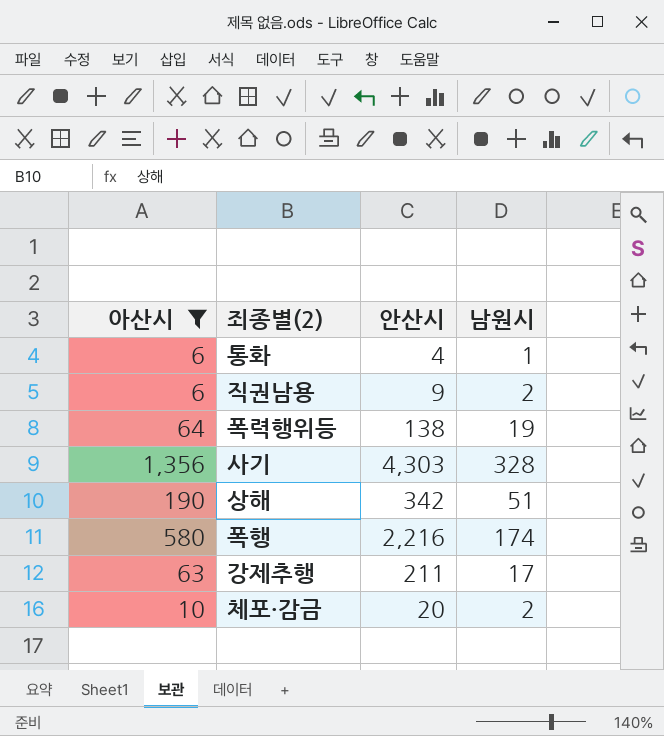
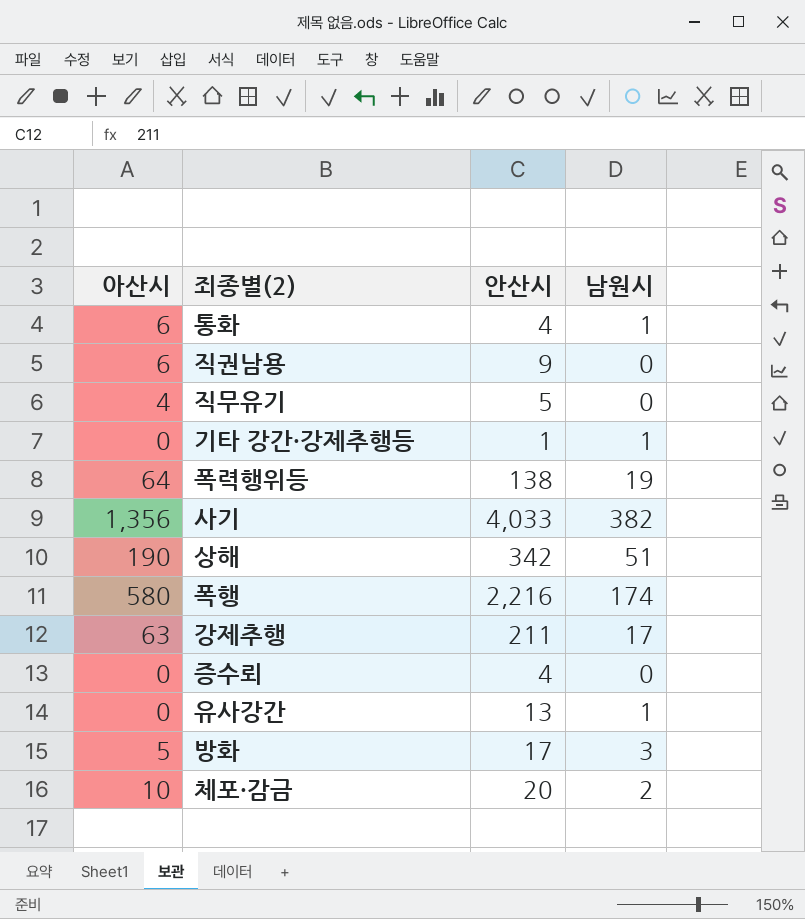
filter: 아산시 >= 6 -> none
직권남용 | 남원시: 2 -> 0
사기 | 안산시: 4,303 -> 4,033
사기 | 남원시: 328 -> 382

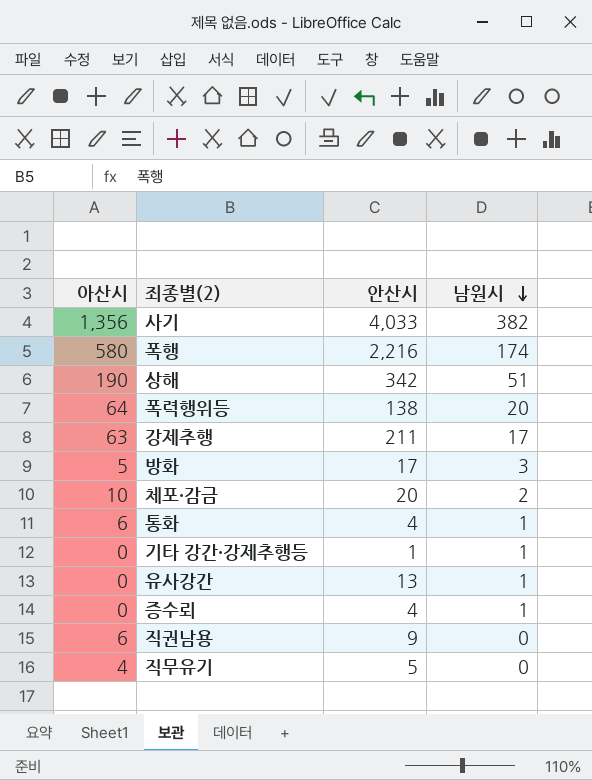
row order: none -> 남원시 descending
폭력행위등 | 남원시: 19 -> 20
증수뢰 | 남원시: 0 -> 1

